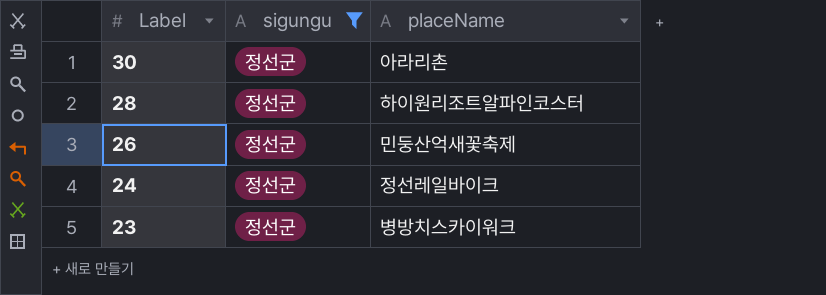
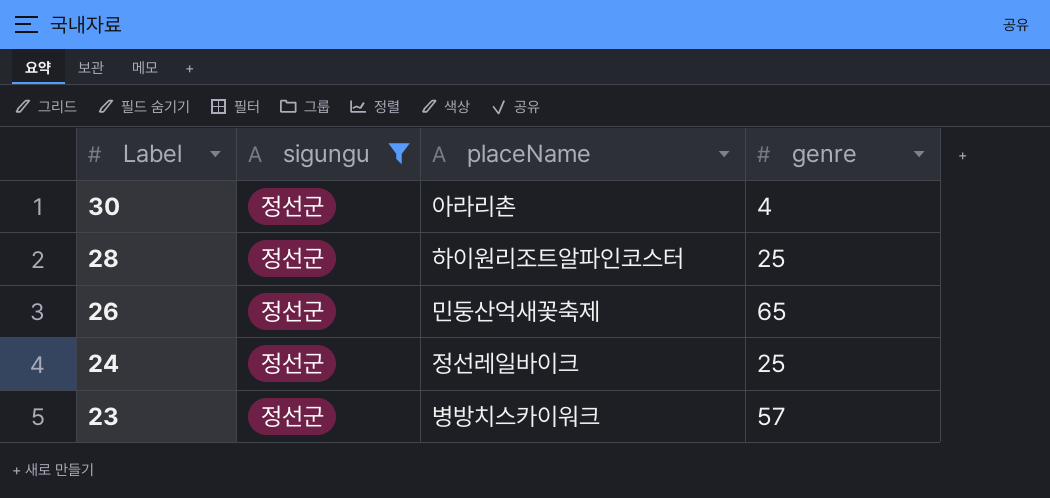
column genre | position: none -> 4

